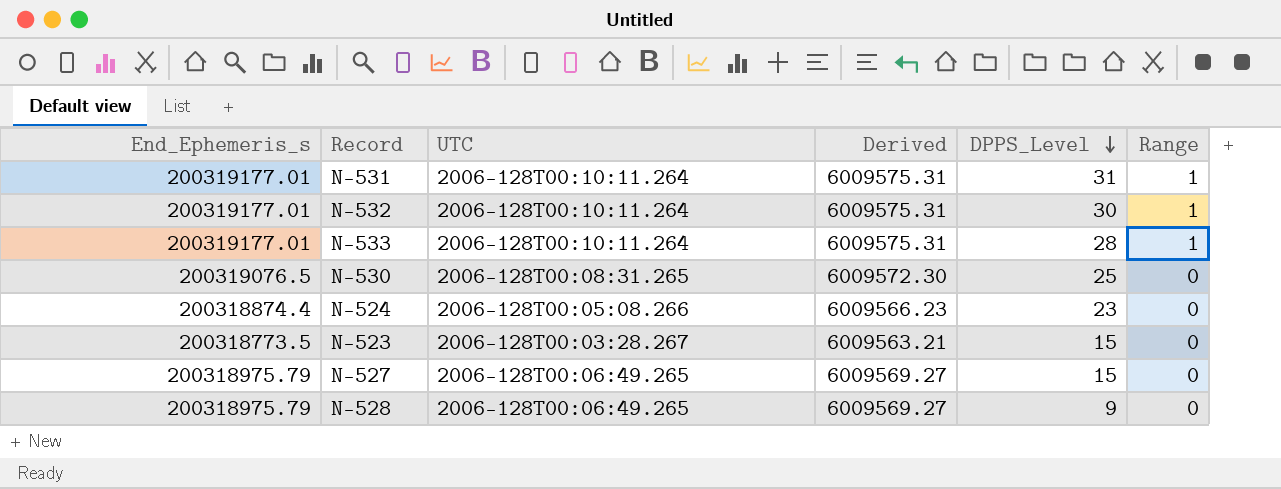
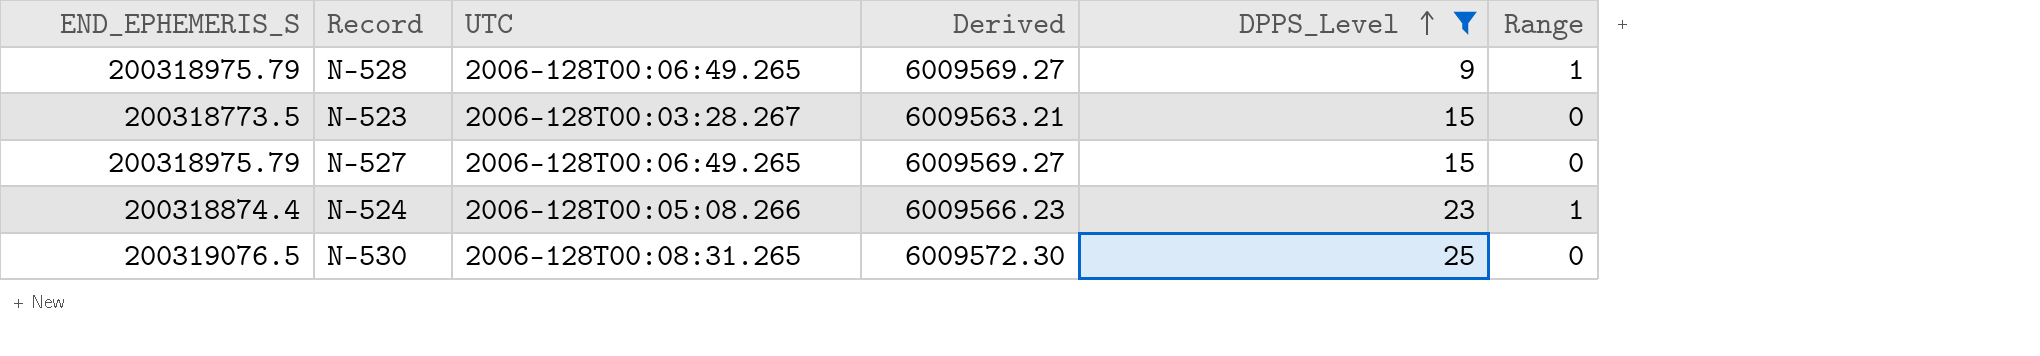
filter: none -> DPPS_Level <= 25
row order: DPPS_Level descending -> DPPS_Level ascending
column name: End_Ephemeris_s -> END_EPHEMERIS_S
N-528 | Range: 0 -> 1
N-524 | Range: 0 -> 1

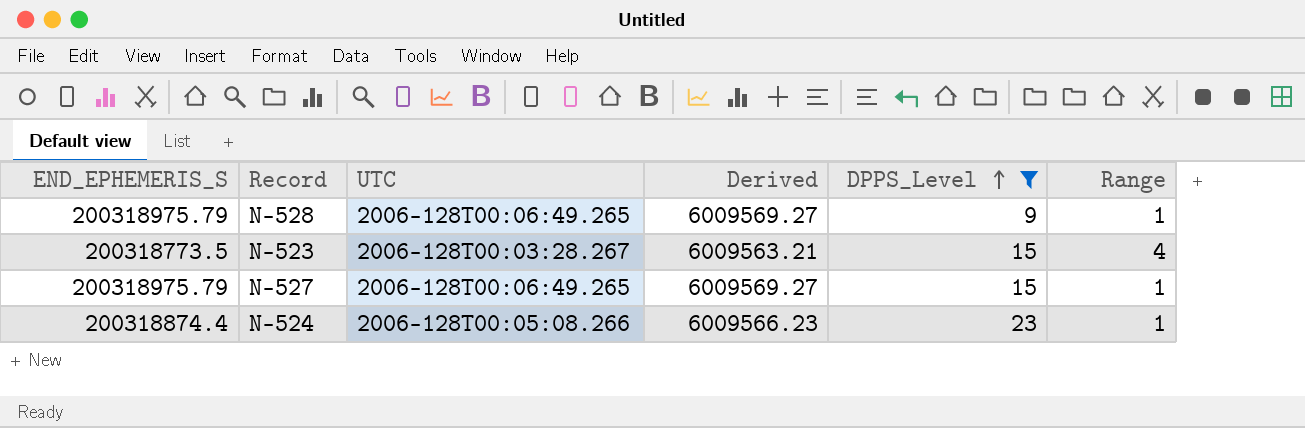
row N-530: 200319076.5 | 2006-128T00:08:31.265 | 6009572.30 | 25 | 0 -> none
N-523 | Range: 0 -> 4
N-527 | Range: 0 -> 1

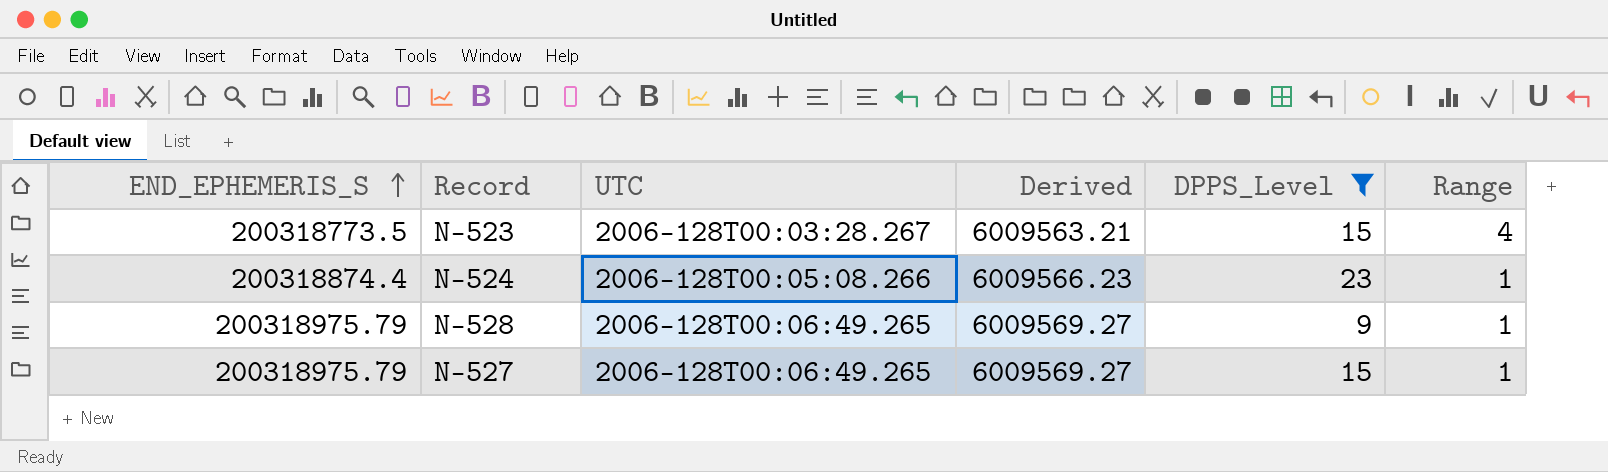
row order: DPPS_Level ascending -> END_EPHEMERIS_S ascending

